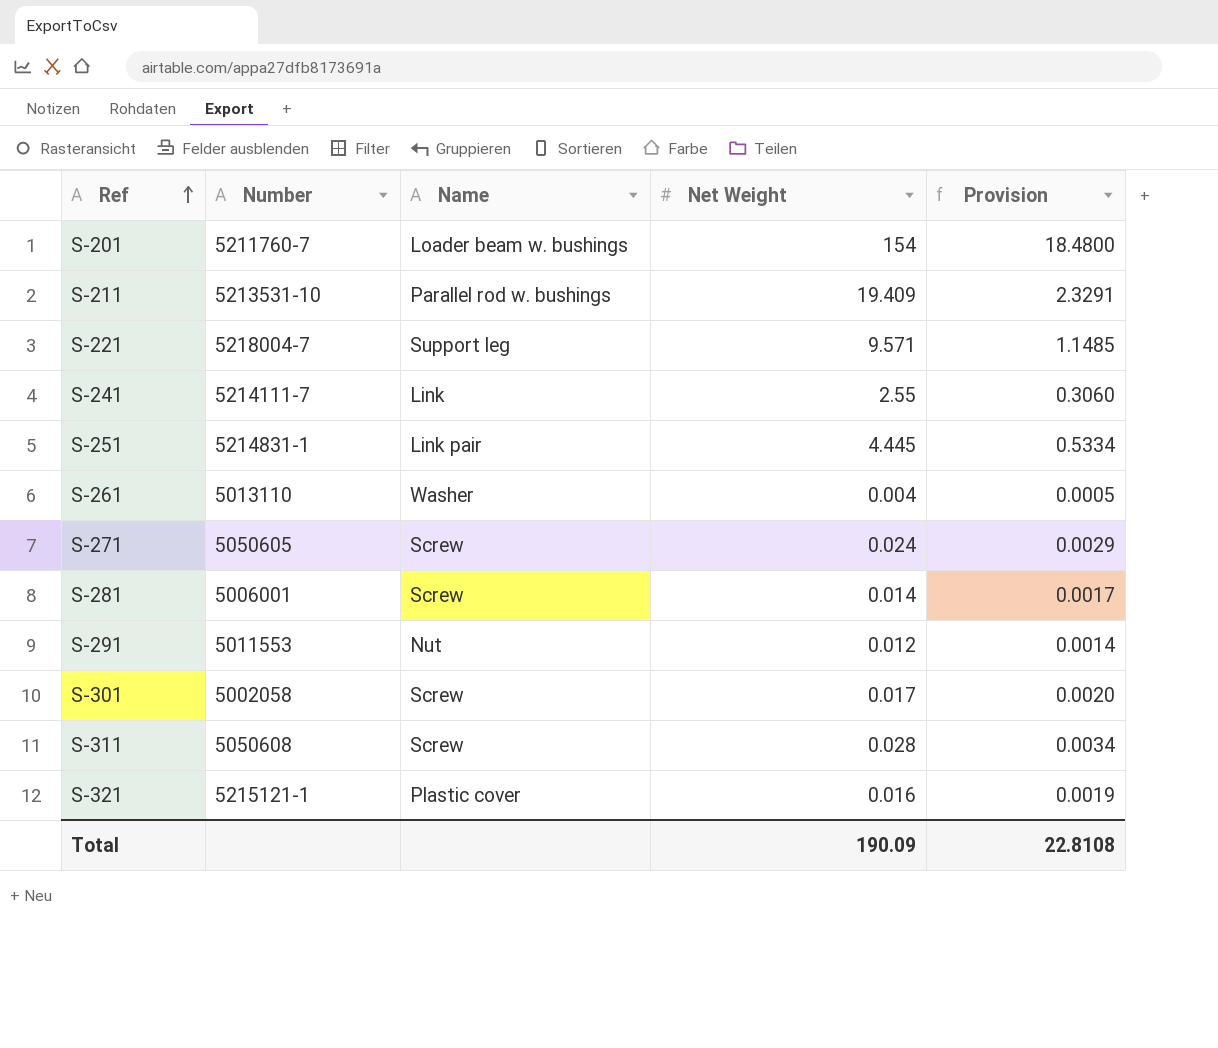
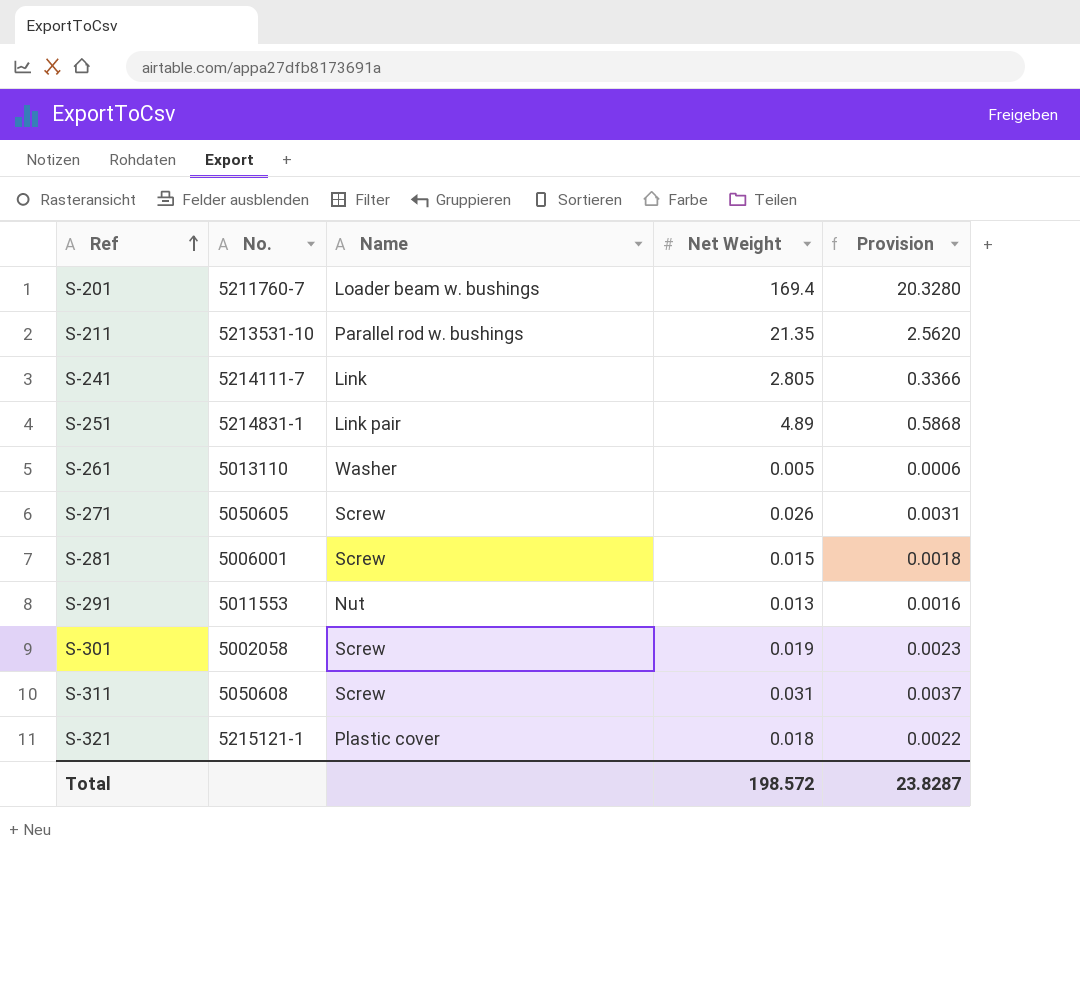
column name: Number -> No.
row S-221: 5218004-7 | Support leg | 9.571 | 1.1485 -> none
S-201 | Net Weight: 154 -> 169.4
S-201 | Provision: 18.4800 -> 20.3280
S-211 | Net Weight: 19.409 -> 21.35
S-211 | Provision: 2.3291 -> 2.5620
S-241 | Net Weight: 2.55 -> 2.805
S-241 | Provision: 0.3060 -> 0.3366
S-251 | Net Weight: 4.445 -> 4.89
S-251 | Provision: 0.5334 -> 0.5868
S-261 | Net Weight: 0.004 -> 0.005
S-261 | Provision: 0.0005 -> 0.0006
S-271 | Net Weight: 0.024 -> 0.026
S-271 | Provision: 0.0029 -> 0.0031
S-281 | Net Weight: 0.014 -> 0.015
S-281 | Provision: 0.0017 -> 0.0018
S-291 | Net Weight: 0.012 -> 0.013
S-291 | Provision: 0.0014 -> 0.0016
S-301 | Net Weight: 0.017 -> 0.019
S-301 | Provision: 0.0020 -> 0.0023
S-311 | Net Weight: 0.028 -> 0.031
S-311 | Provision: 0.0034 -> 0.0037
S-321 | Net Weight: 0.016 -> 0.018
S-321 | Provision: 0.0019 -> 0.0022
Total | Net Weight: 190.09 -> 198.572
Total | Provision: 22.8108 -> 23.8287

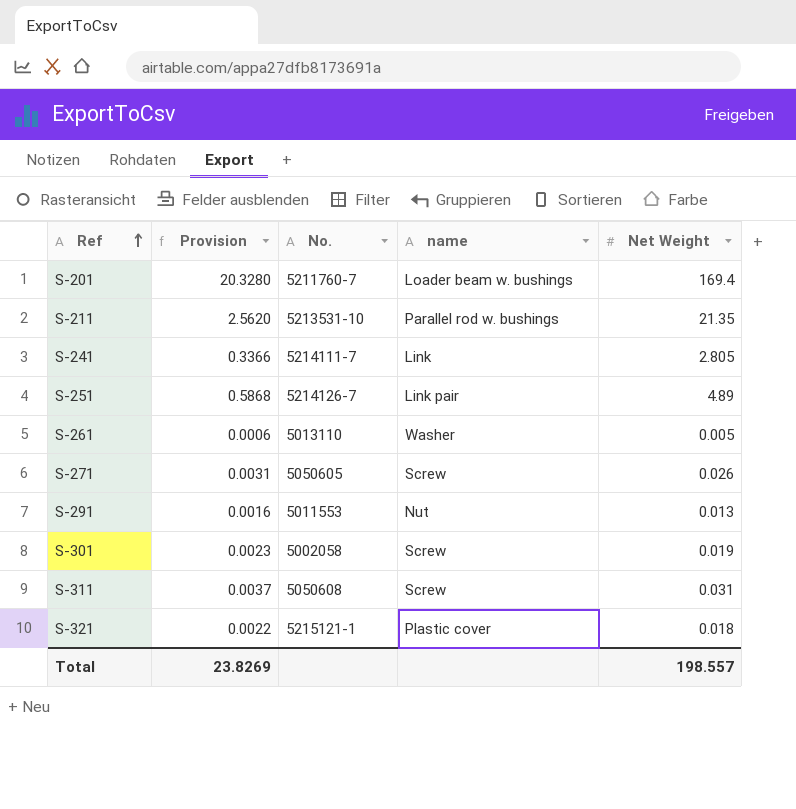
column Provision | position: 5 -> 2
column name: Name -> name
row S-281: 5006001 | Screw | 0.015 | 0.0018 -> none
S-251 | No.: 5214831-1 -> 5214126-7
Total | Provision: 23.8287 -> 23.8269
Total | Net Weight: 198.572 -> 198.557

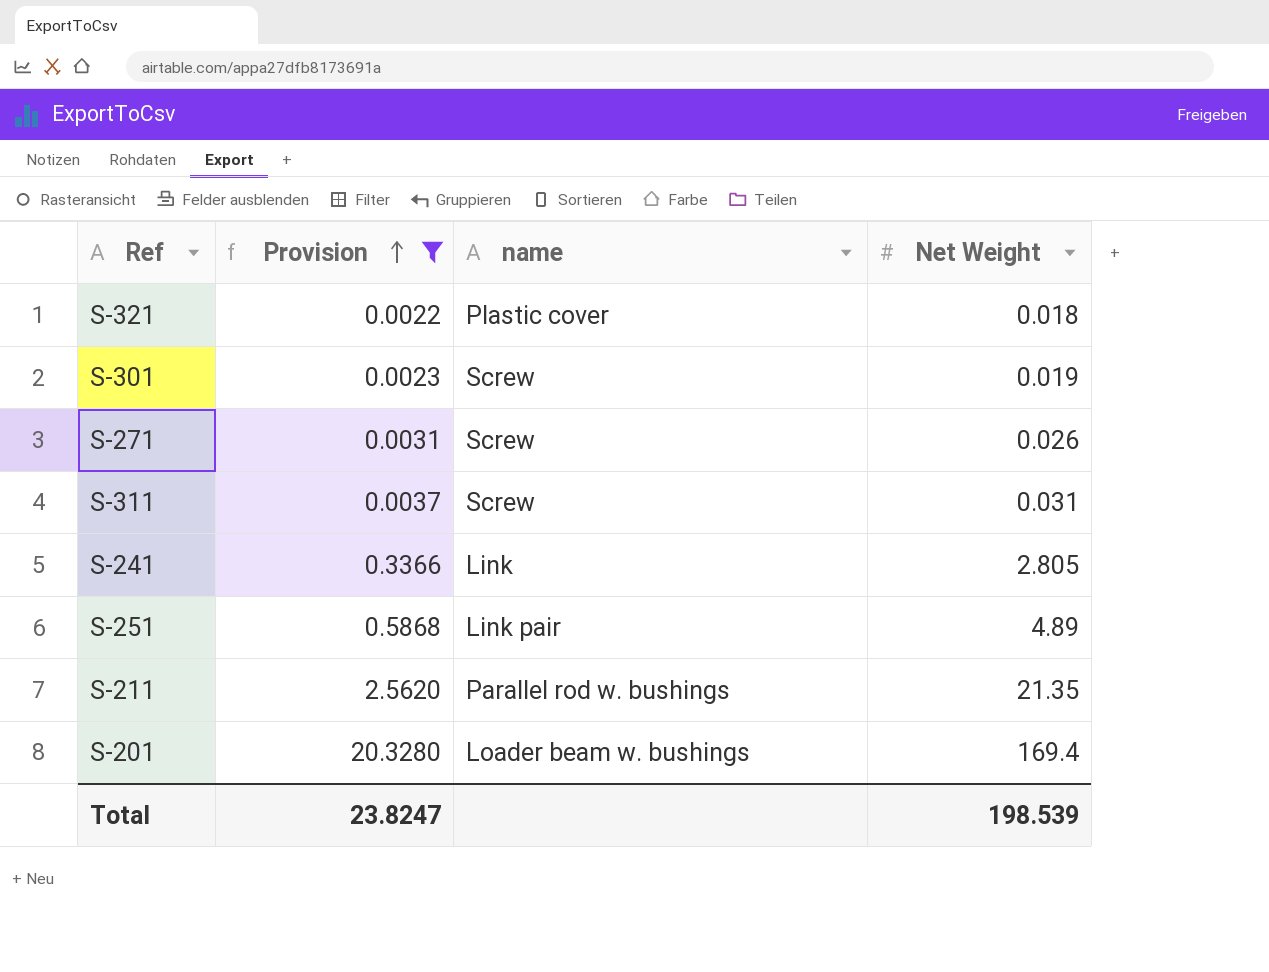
filter: none -> Provision >= 0.0022
row order: Ref ascending -> Provision ascending
column No. | position: 3 -> none
Total | Provision: 23.8269 -> 23.8247
Total | Net Weight: 198.557 -> 198.539

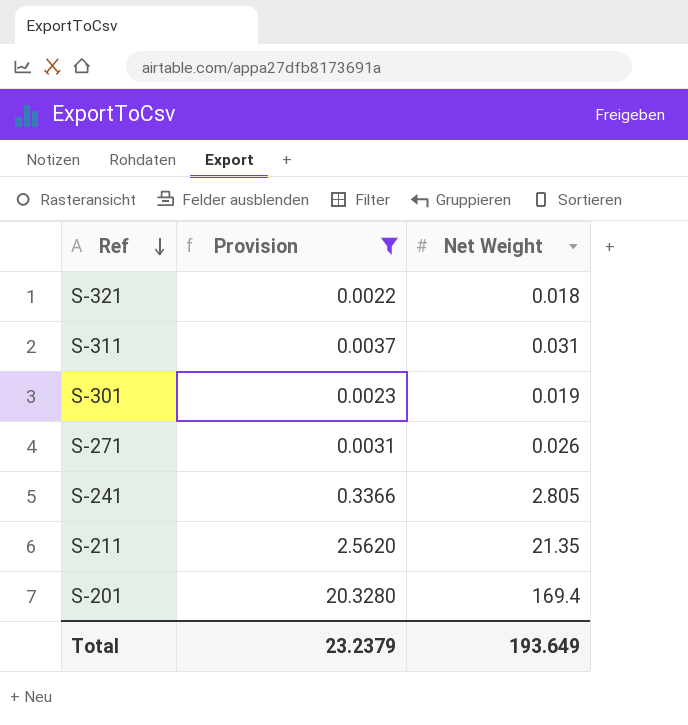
row order: Provision ascending -> Ref descending
column name | position: 3 -> none
row S-251: 0.5868 | Link pair | 4.89 -> none
Total | Provision: 23.8247 -> 23.2379
Total | Net Weight: 198.539 -> 193.649

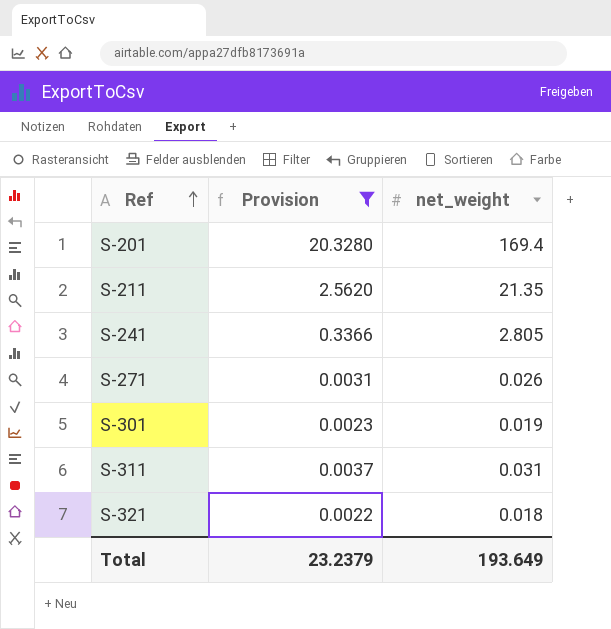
row order: Ref descending -> Ref ascending
column name: Net Weight -> net_weight

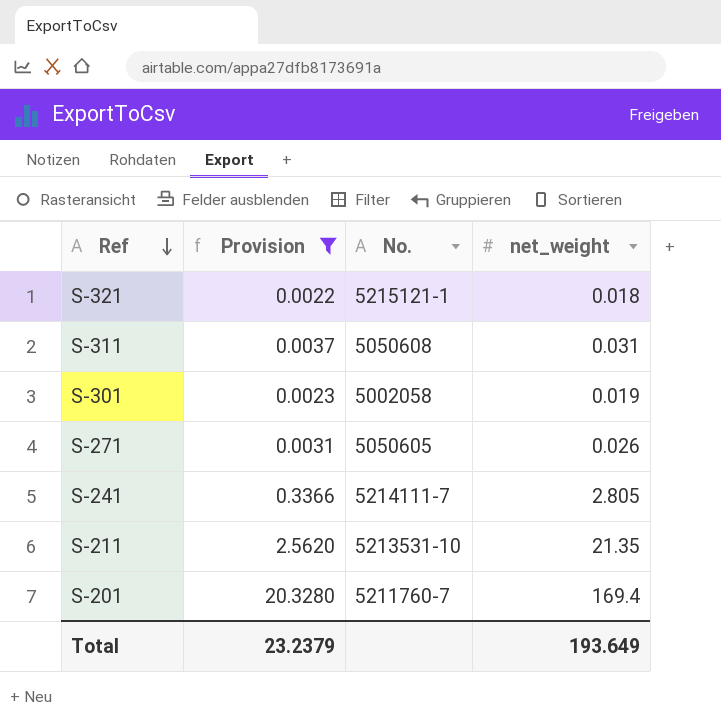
row order: Ref ascending -> Ref descending
column No. | position: none -> 3

